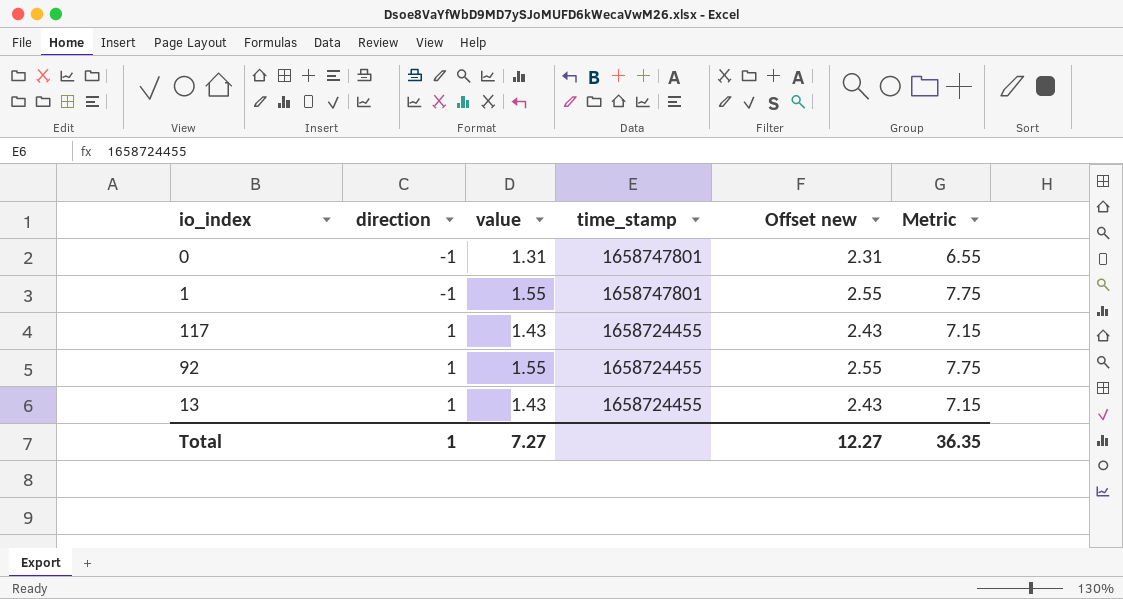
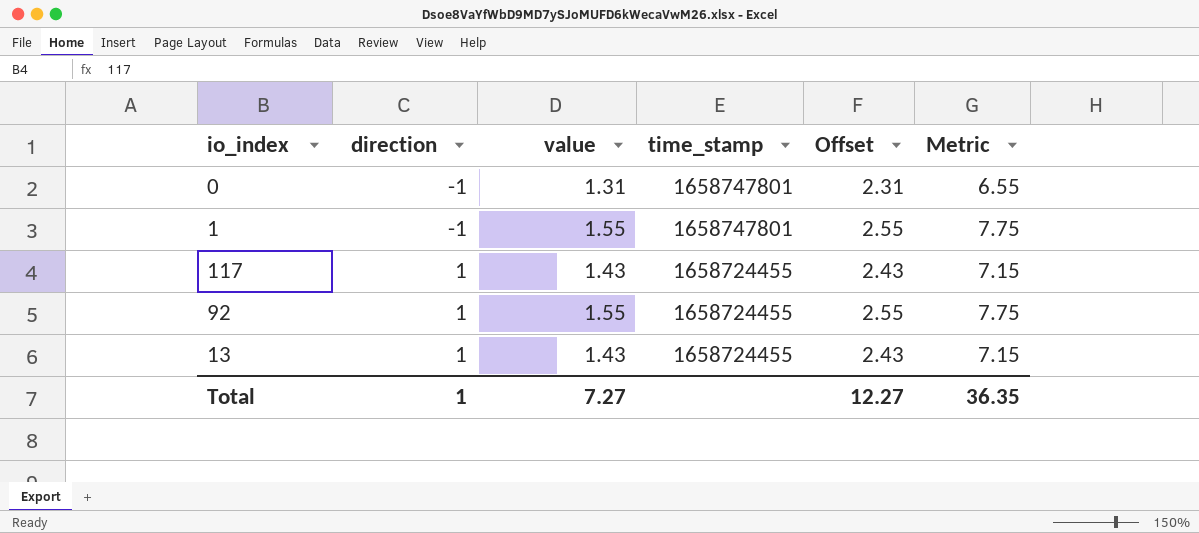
column name: Offset new -> Offset

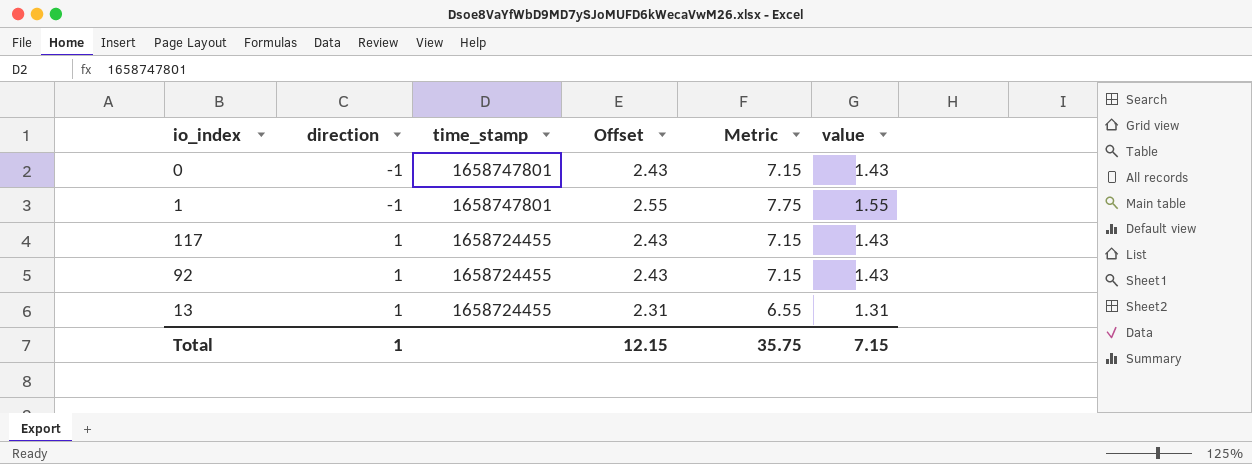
column value | position: 3 -> 6
0 | Offset: 2.31 -> 2.43
0 | Metric: 6.55 -> 7.15
0 | value: 1.31 -> 1.43
92 | Offset: 2.55 -> 2.43
92 | Metric: 7.75 -> 7.15
92 | value: 1.55 -> 1.43
13 | Offset: 2.43 -> 2.31
13 | Metric: 7.15 -> 6.55
13 | value: 1.43 -> 1.31
Total | Offset: 12.27 -> 12.15
Total | Metric: 36.35 -> 35.75
Total | value: 7.27 -> 7.15

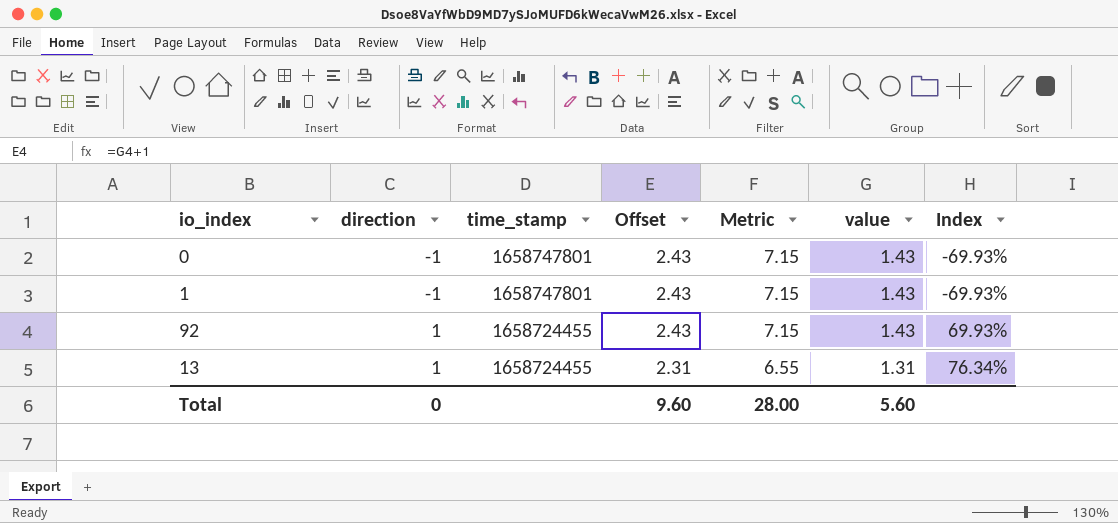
column Index | formula: none -> [direction] / [value]
row 117: 1 | 1658724455 | 2.43 | 7.15 | 1.43 -> none
1 | Offset: 2.55 -> 2.43
1 | Metric: 7.75 -> 7.15
1 | value: 1.55 -> 1.43
Total | direction: 1 -> 0
Total | Offset: 12.15 -> 9.60
Total | Metric: 35.75 -> 28.00
Total | value: 7.15 -> 5.60

